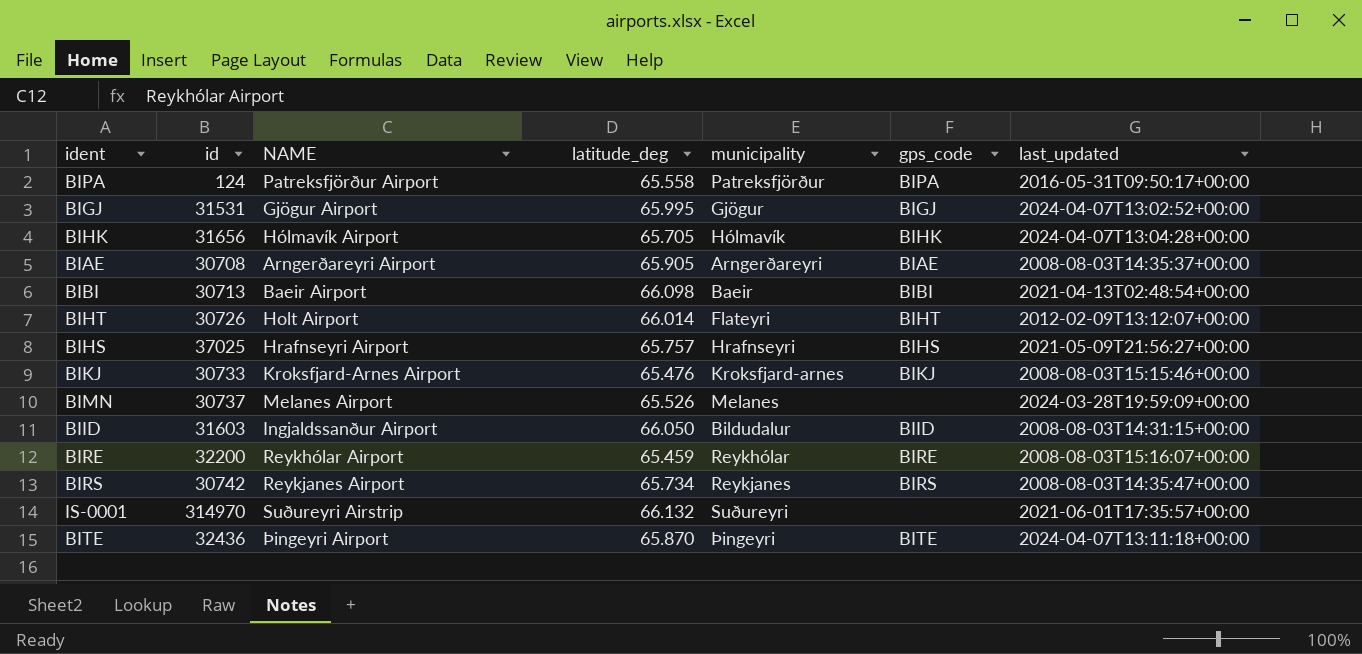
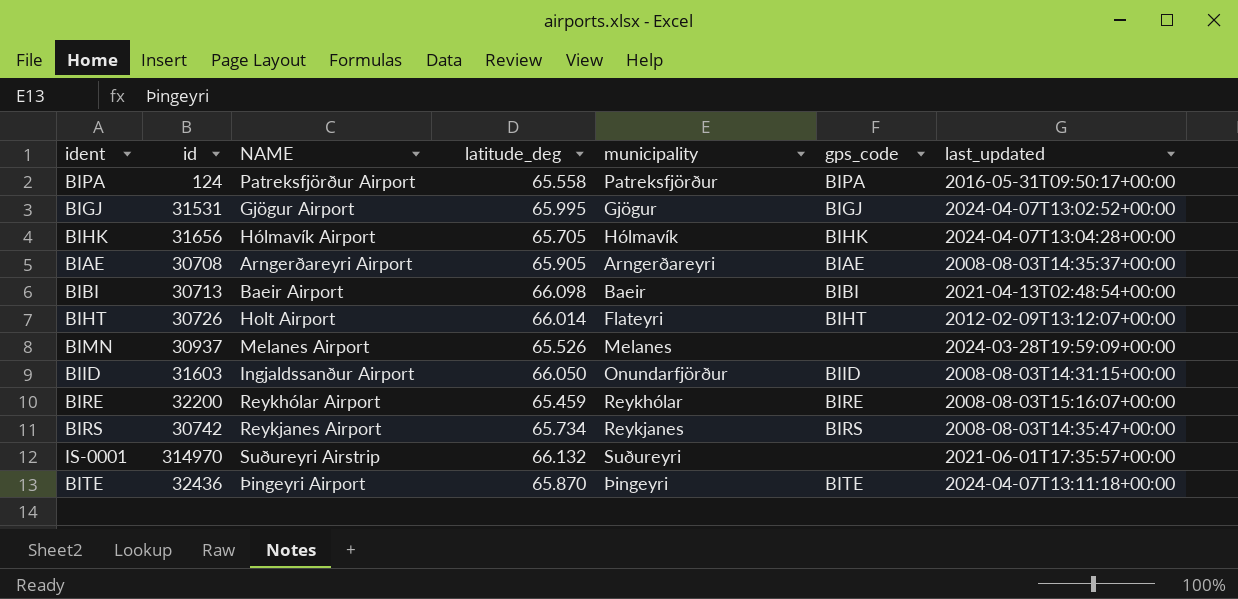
row BIHS: 37025 | Hrafnseyri Airport | 65.757 | Hrafnseyri | BIHS | 2021-05-09T21:56:27+00:00 -> none
row BIKJ: 30733 | Kroksfjard-Arnes Airport | 65.476 | Kroksfjard-arnes | BIKJ | 2008-08-03T15:15:46+00:00 -> none
BIMN | id: 30737 -> 30937
BIID | municipality: Bildudalur -> Onundarfjörður

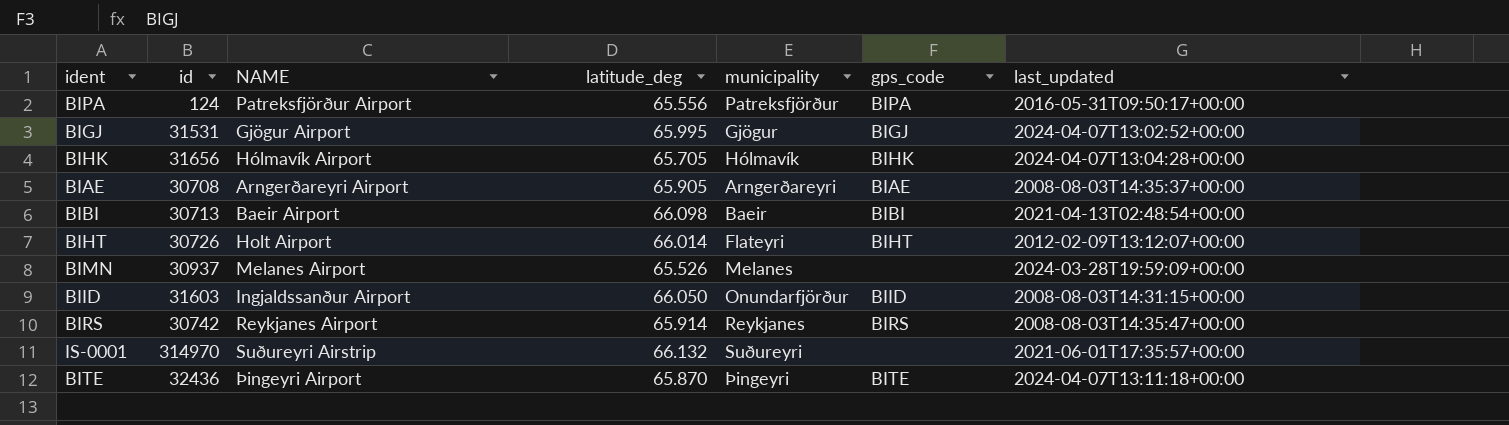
row BIRE: 32200 | Reykhólar Airport | 65.459 | Reykhólar | BIRE | 2008-08-03T15:16:07+00:00 -> none
BIPA | latitude_deg: 65.558 -> 65.556
BIRS | latitude_deg: 65.734 -> 65.914

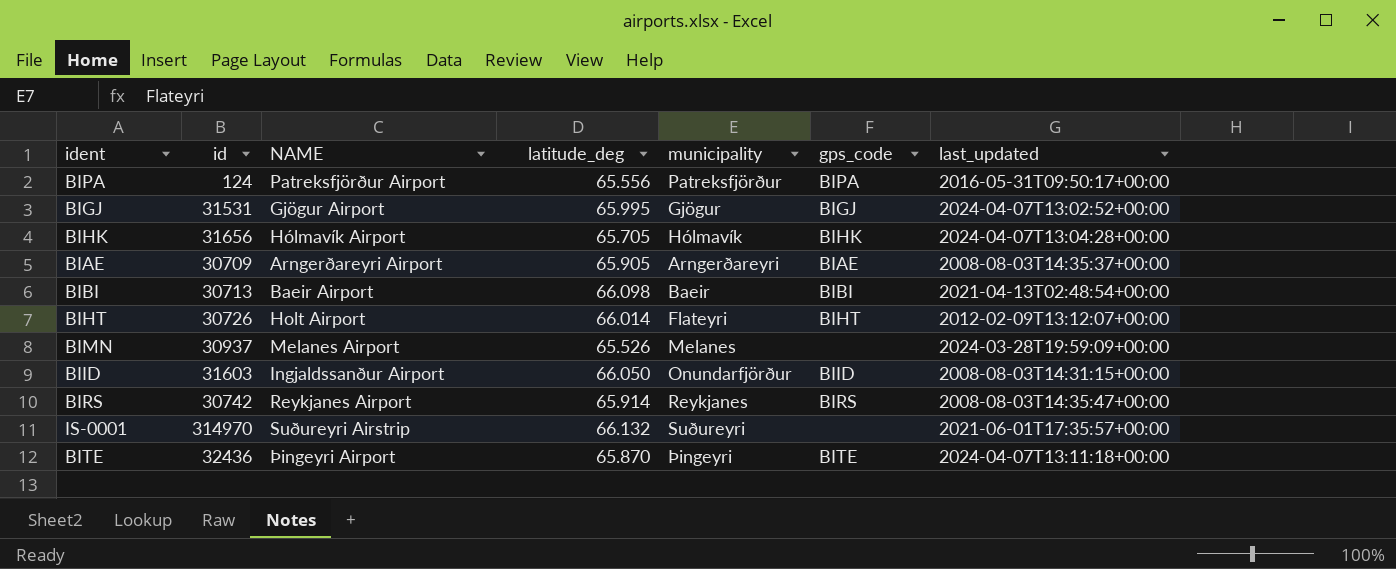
BIAE | id: 30708 -> 30709

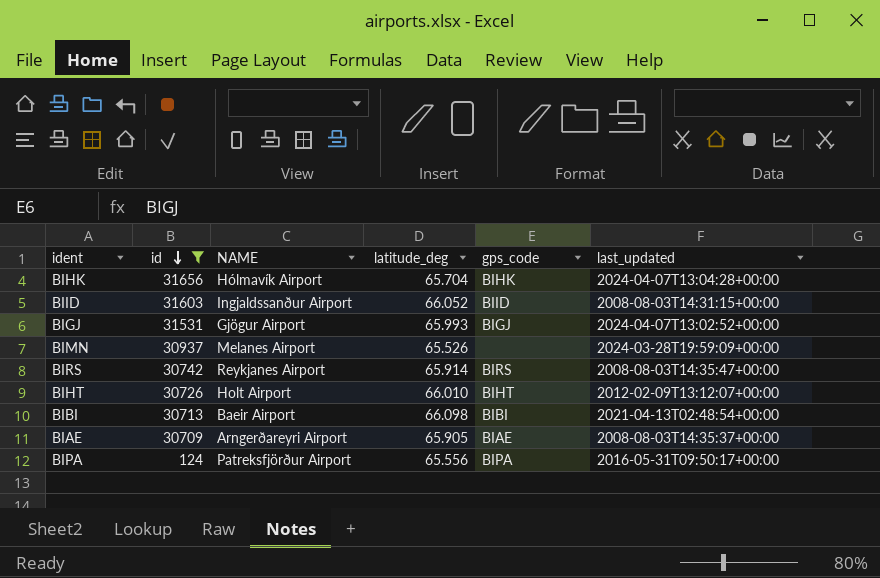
filter: none -> id <= 31656
row order: none -> id descending
column municipality | position: 5 -> none
BIHK | latitude_deg: 65.705 -> 65.704
BIID | latitude_deg: 66.050 -> 66.052
BIGJ | latitude_deg: 65.995 -> 65.993
BIHT | latitude_deg: 66.014 -> 66.010

